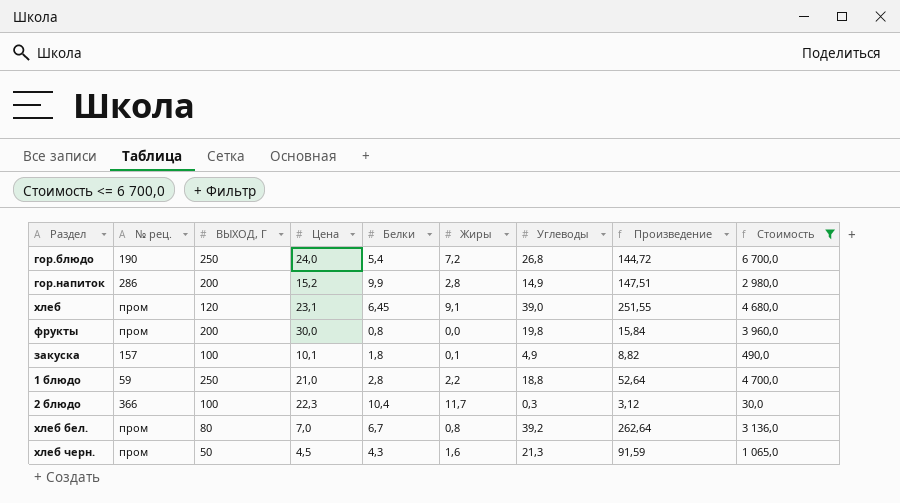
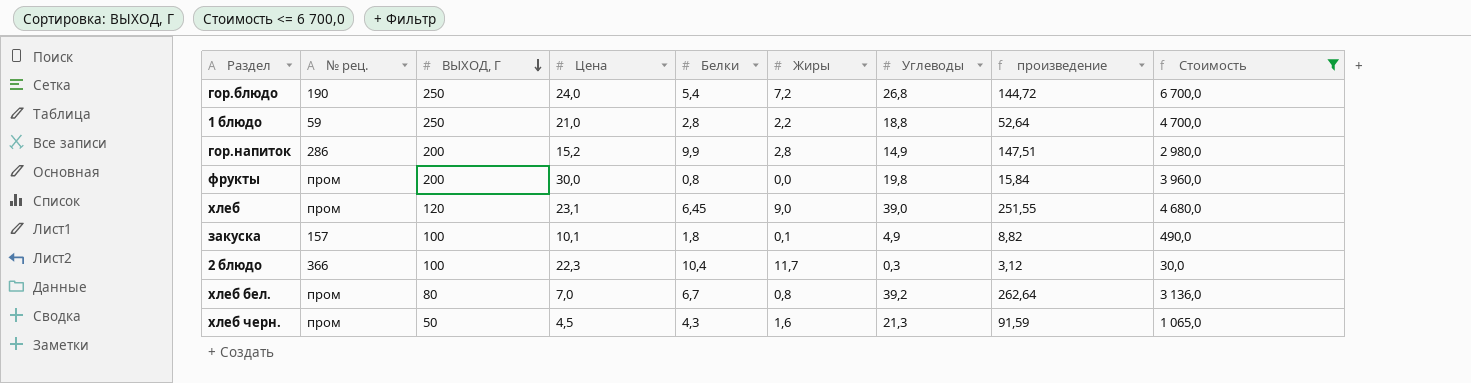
row order: none -> ВЫХОД, Г descending
column name: Произведение -> произведение
хлеб | Жиры: 9,1 -> 9,0

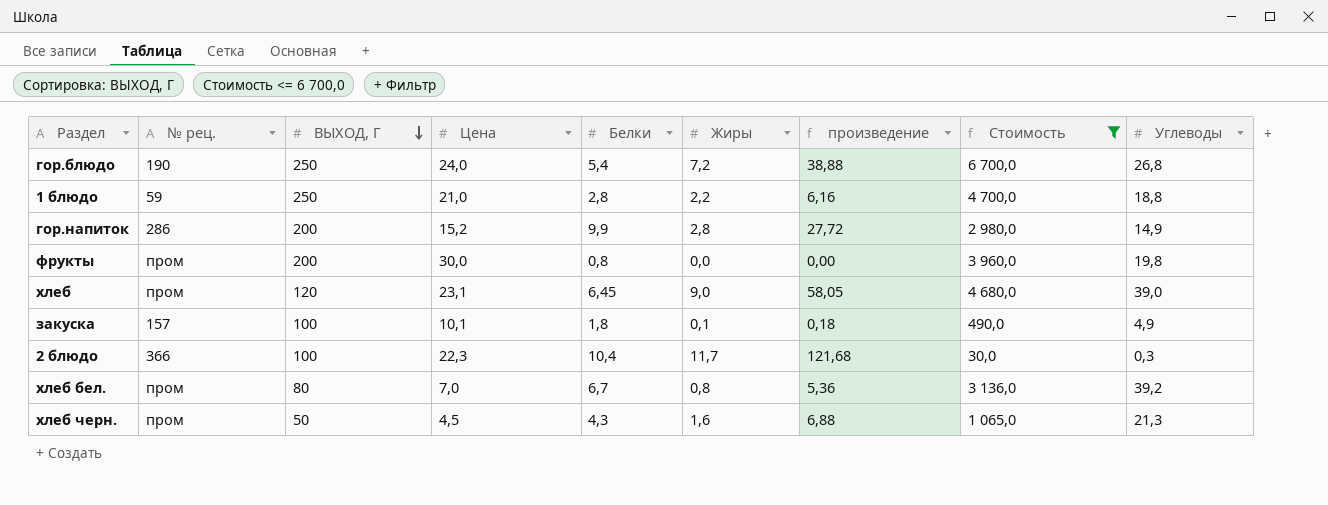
column произведение | formula: [Белки] * [Углеводы] -> [Белки] * [Жиры]
column Углеводы | position: 7 -> 9

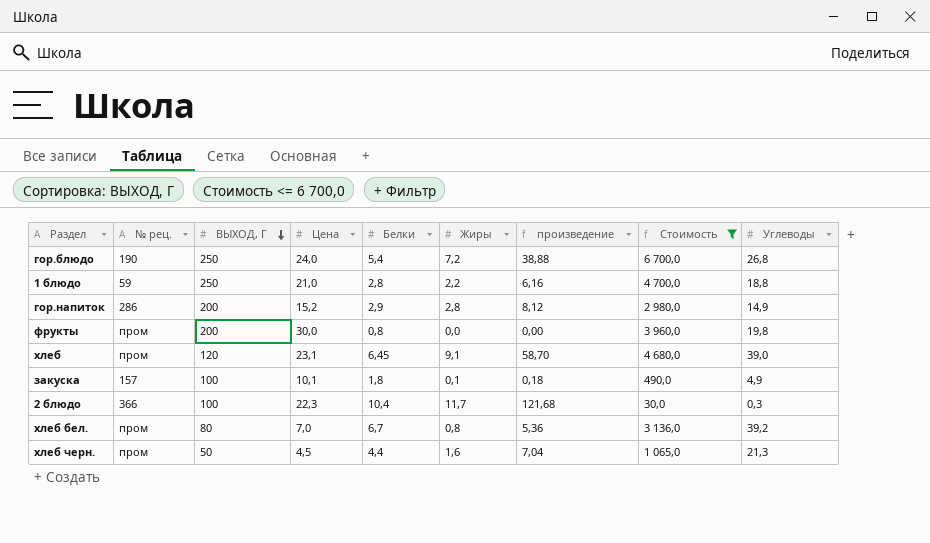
гор.напиток | Белки: 9,9 -> 2,9
гор.напиток | произведение: 27,72 -> 8,12
хлеб | Жиры: 9,0 -> 9,1
хлеб | произведение: 58,05 -> 58,70
хлеб черн. | Белки: 4,3 -> 4,4
хлеб черн. | произведение: 6,88 -> 7,04

